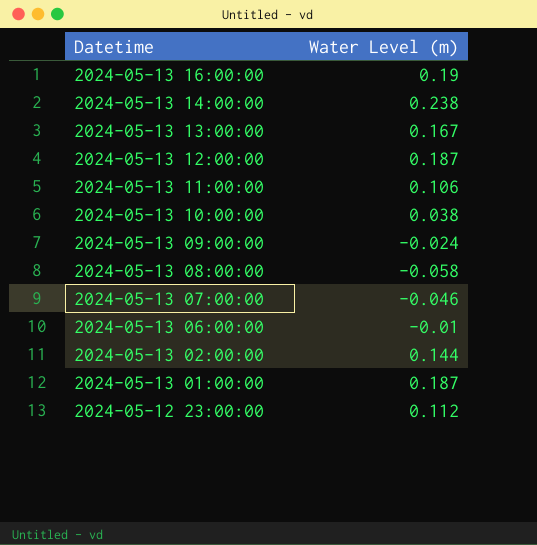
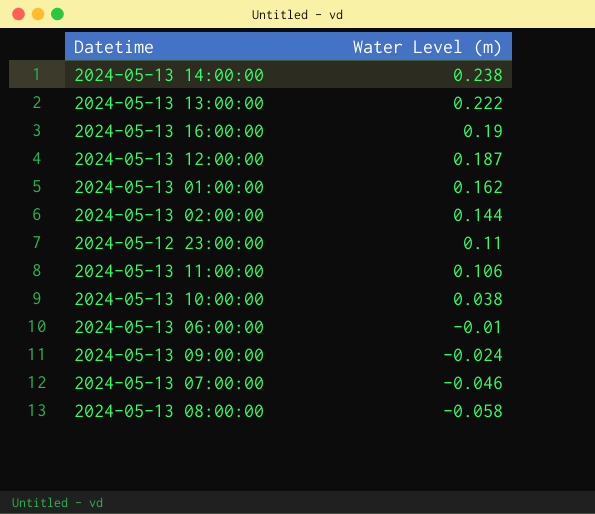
row order: Datetime descending -> Water Level (m) descending
2024-05-13 13:00:00 | Water Level (m): 0.167 -> 0.222
2024-05-13 01:00:00 | Water Level (m): 0.187 -> 0.162
2024-05-12 23:00:00 | Water Level (m): 0.112 -> 0.11

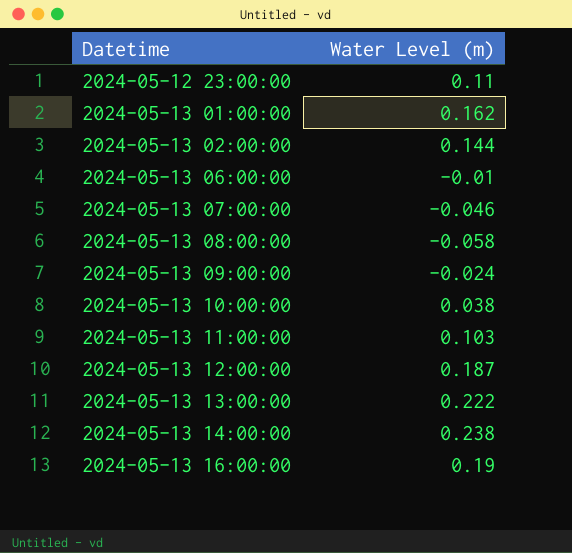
row order: Water Level (m) descending -> Datetime ascending
2024-05-13 11:00:00 | Water Level (m): 0.106 -> 0.103

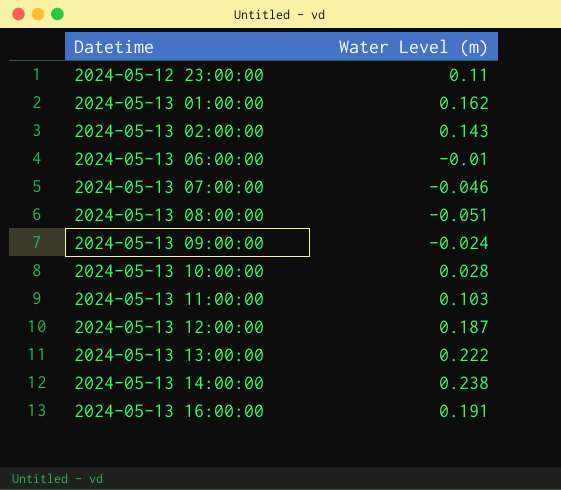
2024-05-13 02:00:00 | Water Level (m): 0.144 -> 0.143
2024-05-13 08:00:00 | Water Level (m): -0.058 -> -0.051
2024-05-13 10:00:00 | Water Level (m): 0.038 -> 0.028
2024-05-13 16:00:00 | Water Level (m): 0.19 -> 0.191

